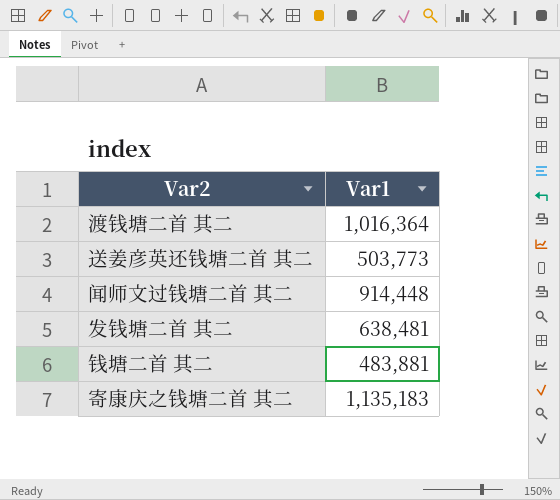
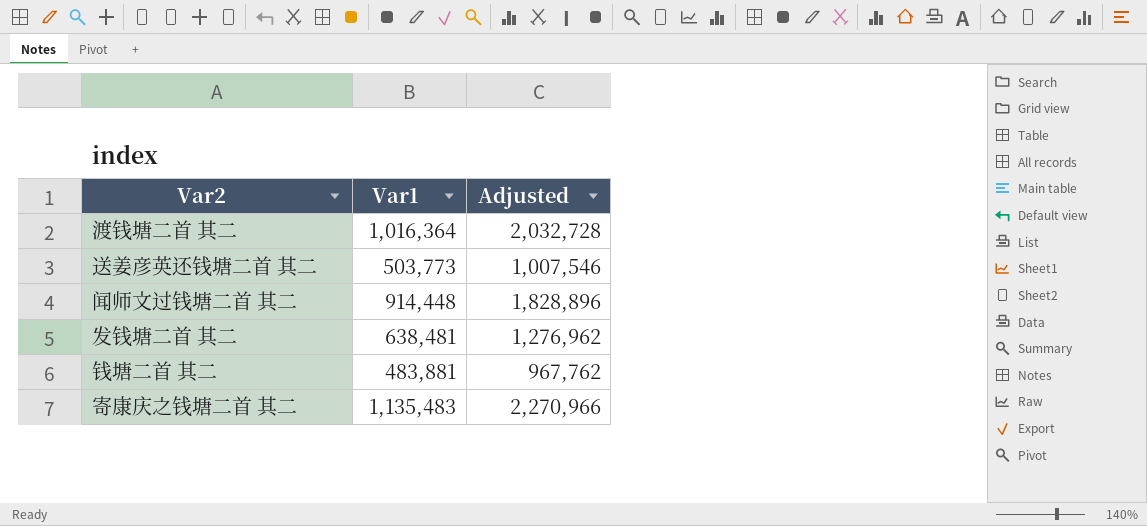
column Adjusted | formula: none -> [Var1] * 2
寄康庆之钱塘二首 其二 | Var1: 1,135,183 -> 1,135,483

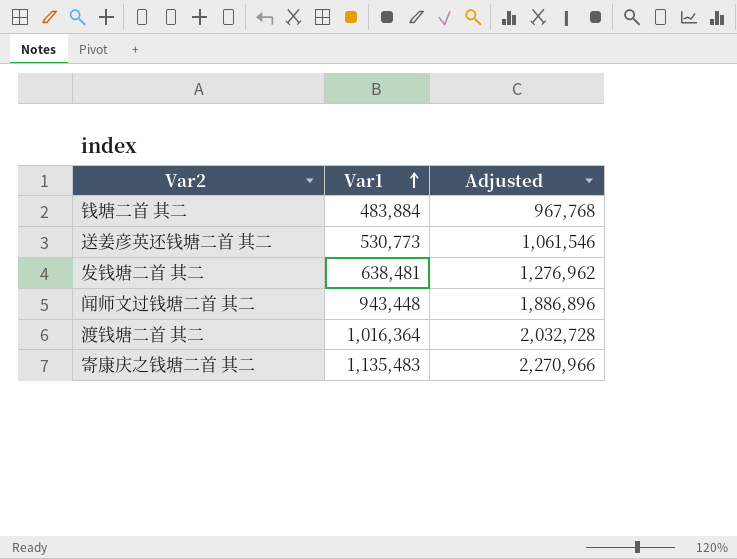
row order: none -> Var1 ascending
钱塘二首 其二 | Var1: 483,881 -> 483,884
钱塘二首 其二 | Adjusted: 967,762 -> 967,768
送姜彦英还钱塘二首 其二 | Var1: 503,773 -> 530,773
送姜彦英还钱塘二首 其二 | Adjusted: 1,007,546 -> 1,061,546
闻师文过钱塘二首 其二 | Var1: 914,448 -> 943,448
闻师文过钱塘二首 其二 | Adjusted: 1,828,896 -> 1,886,896

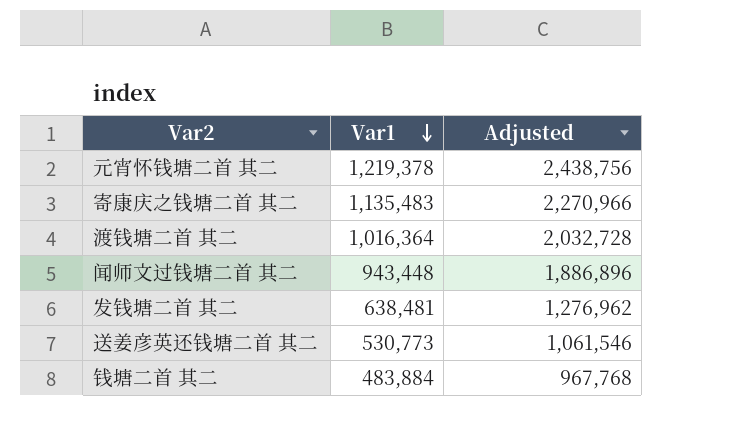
row order: Var1 ascending -> Var1 descending
row 元宵怀钱塘二首 其二: none -> 1,219,378 | 2,438,756

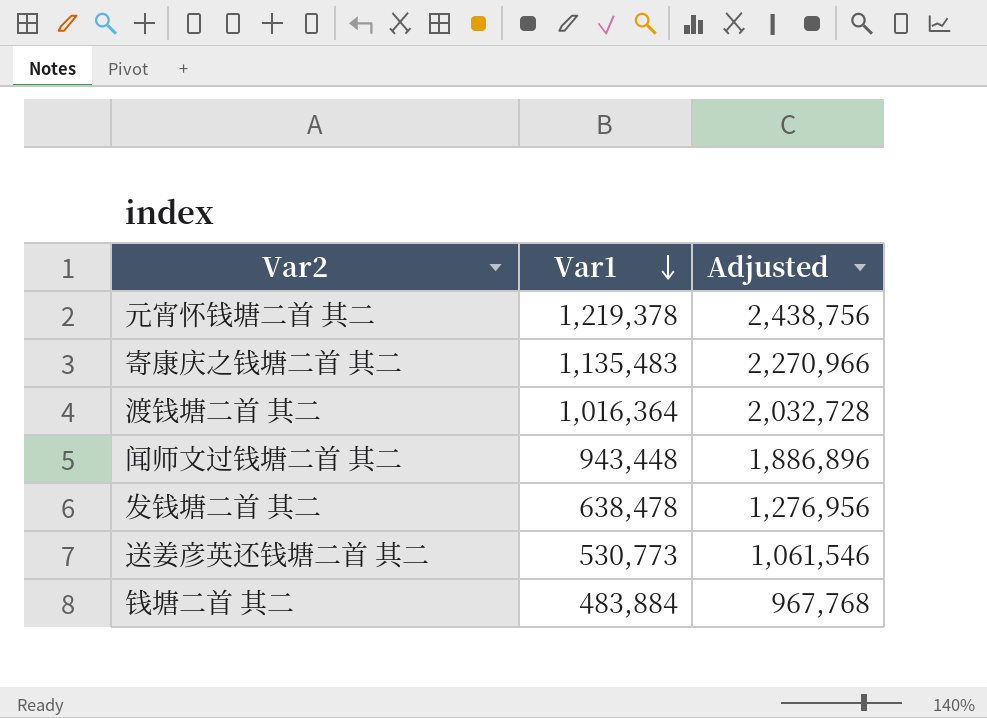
发钱塘二首 其二 | Var1: 638,481 -> 638,478
发钱塘二首 其二 | Adjusted: 1,276,962 -> 1,276,956

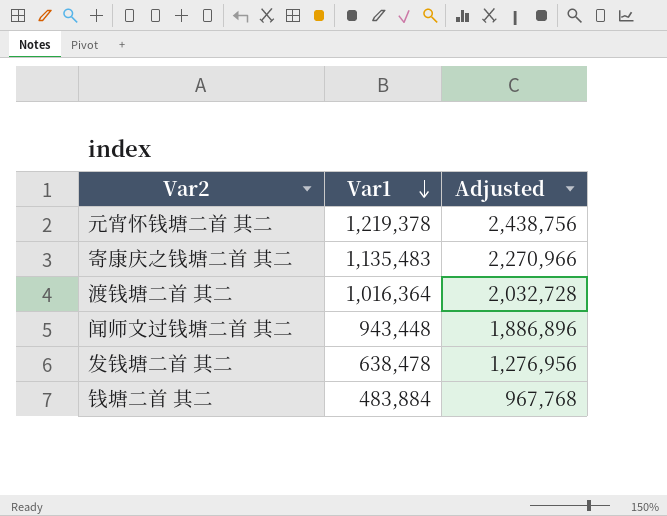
row 送姜彦英还钱塘二首 其二: 530,773 | 1,061,546 -> none

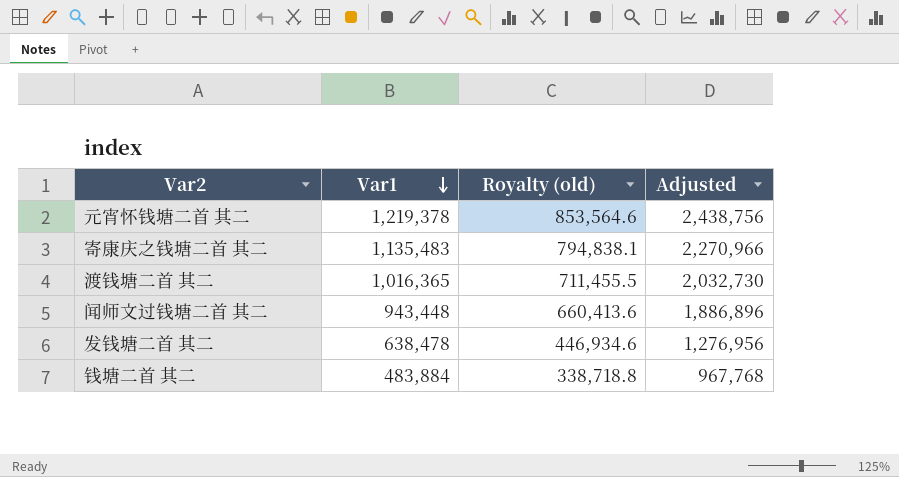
column Royalty (old) | formula: none -> [Var1] * 0.7
渡钱塘二首 其二 | Var1: 1,016,364 -> 1,016,365
渡钱塘二首 其二 | Adjusted: 2,032,728 -> 2,032,730

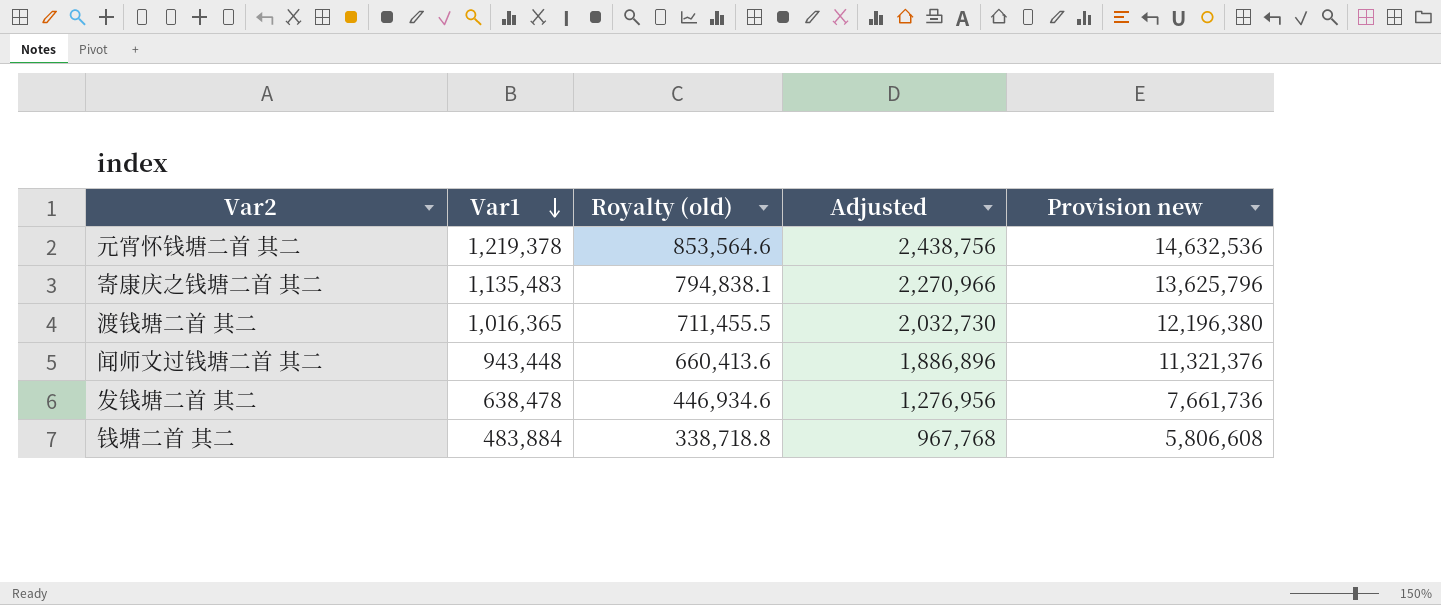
column Provision new | formula: none -> [Var1] * 12

